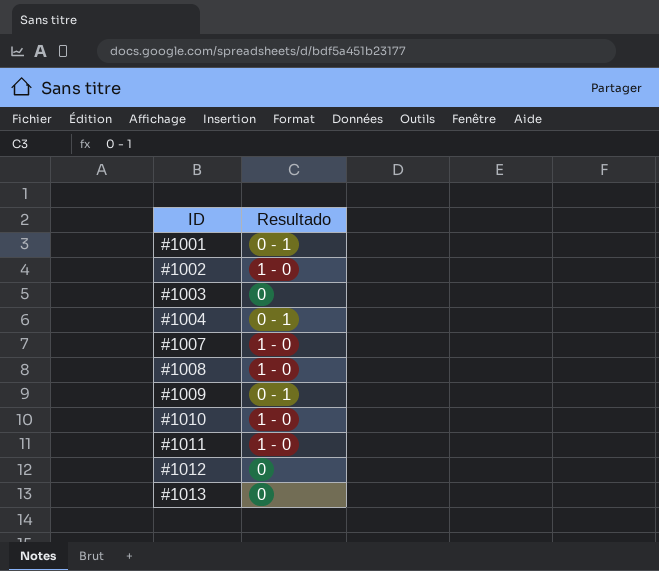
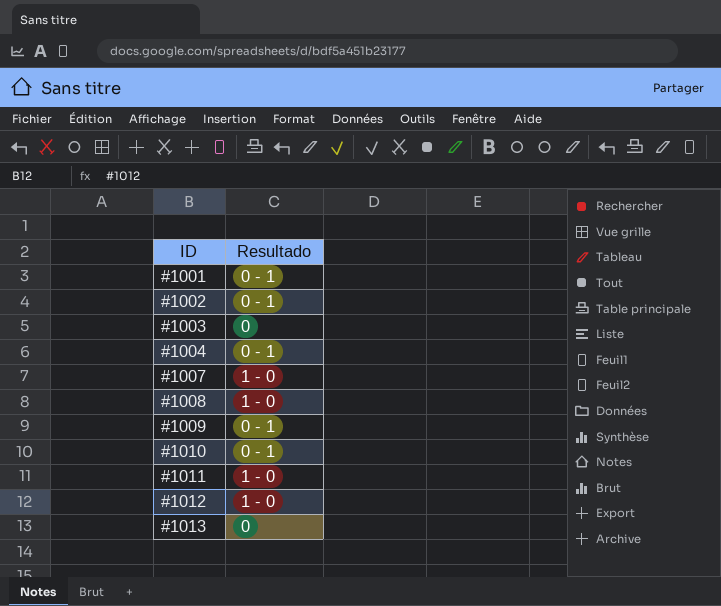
#1002 | Resultado: 1 - 0 -> 0 - 1
#1010 | Resultado: 1 - 0 -> 0 - 1
#1012 | Resultado: 0 -> 1 - 0

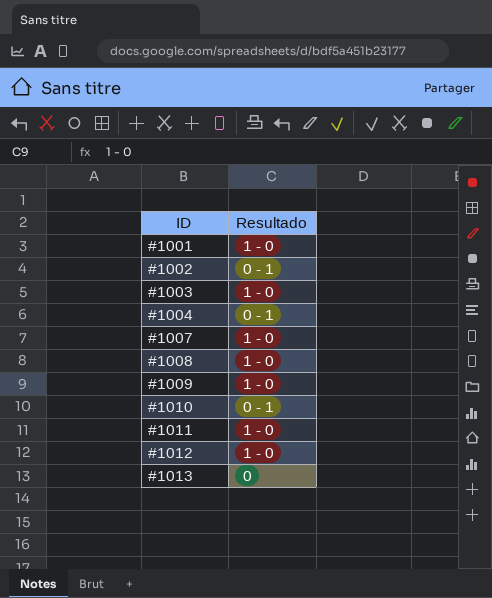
#1001 | Resultado: 0 - 1 -> 1 - 0
#1003 | Resultado: 0 -> 1 - 0
#1009 | Resultado: 0 - 1 -> 1 - 0

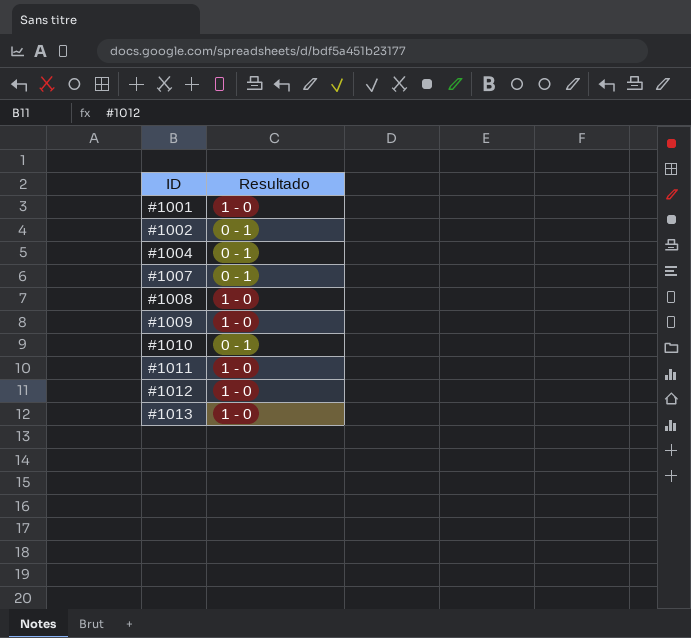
row #1003: 1 - 0 -> none
#1007 | Resultado: 1 - 0 -> 0 - 1
#1013 | Resultado: 0 -> 1 - 0

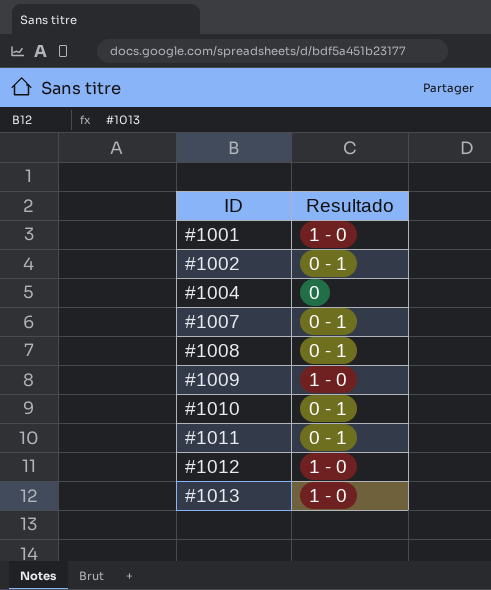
#1004 | Resultado: 0 - 1 -> 0
#1008 | Resultado: 1 - 0 -> 0 - 1
#1011 | Resultado: 1 - 0 -> 0 - 1

